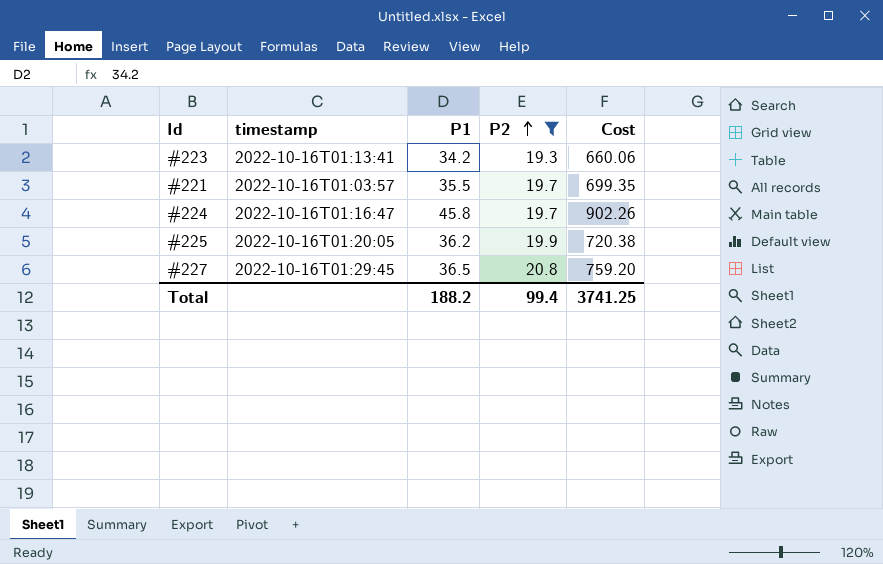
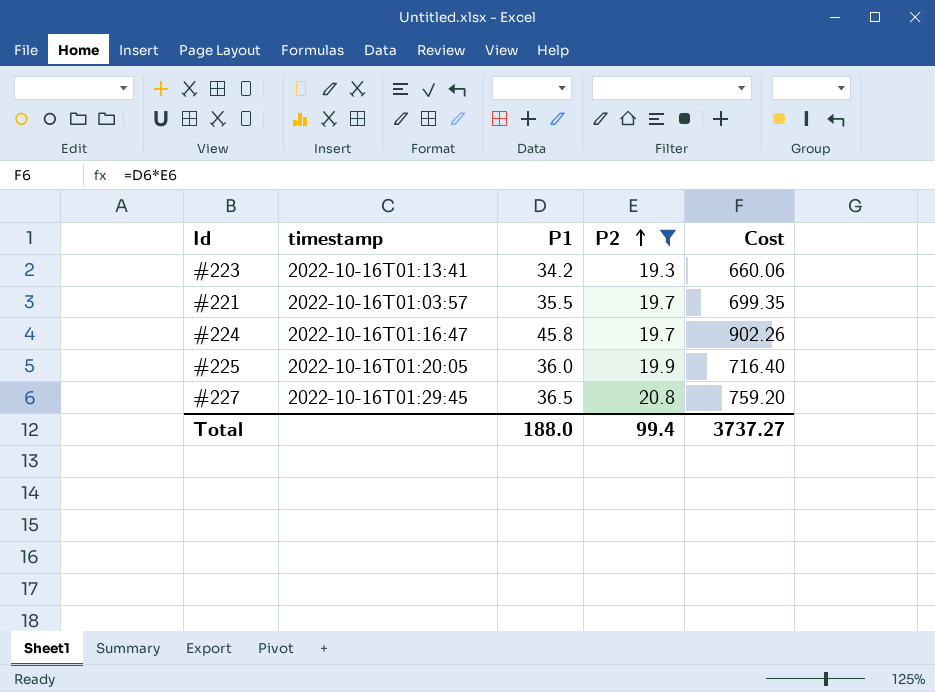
#225 | P1: 36.2 -> 36.0
#225 | Cost: 720.38 -> 716.40
Total | P1: 188.2 -> 188.0
Total | Cost: 3741.25 -> 3737.27

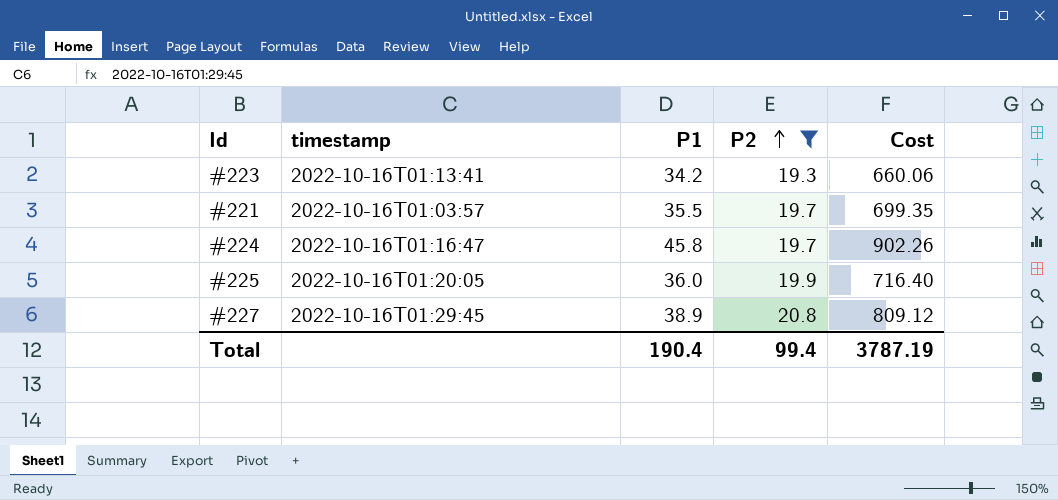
#227 | P1: 36.5 -> 38.9
#227 | Cost: 759.20 -> 809.12
Total | P1: 188.0 -> 190.4
Total | Cost: 3737.27 -> 3787.19

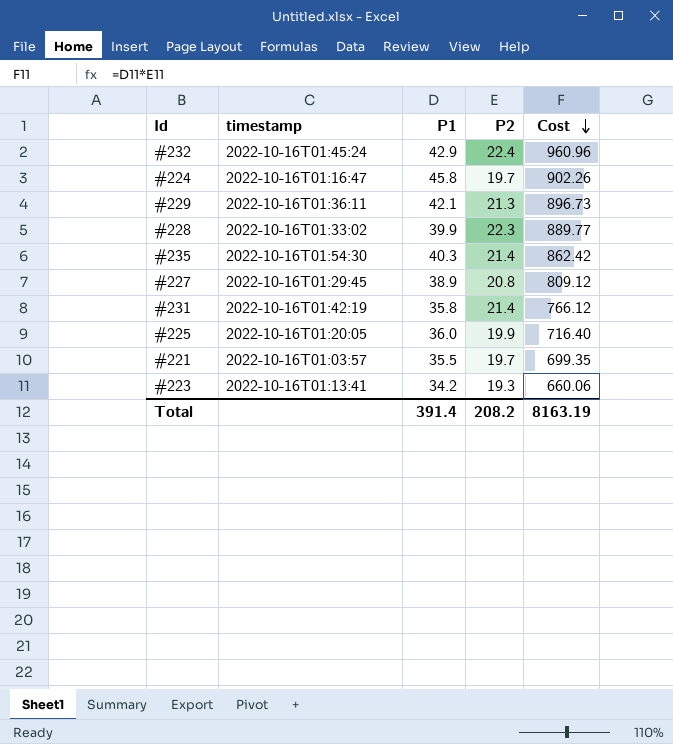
filter: P2 <= 20.8 -> none
row order: P2 ascending -> Cost descending
Total | P1: 190.4 -> 391.4
Total | P2: 99.4 -> 208.2
Total | Cost: 3787.19 -> 8163.19

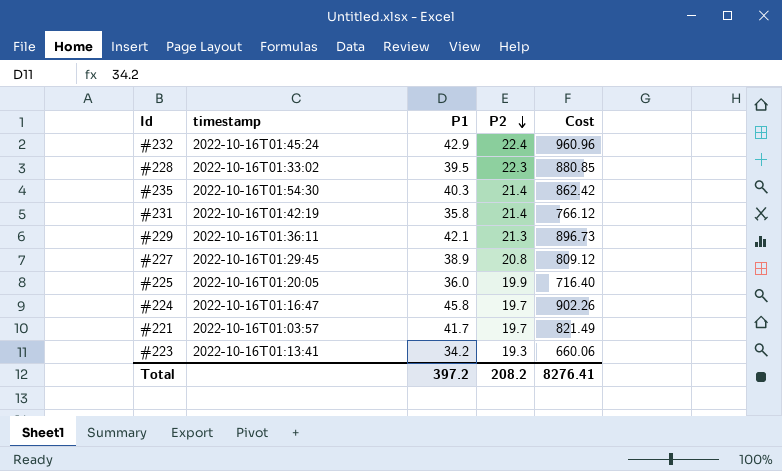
row order: Cost descending -> P2 descending
#228 | P1: 39.9 -> 39.5
#228 | Cost: 889.77 -> 880.85
#221 | P1: 35.5 -> 41.7
#221 | Cost: 699.35 -> 821.49
Total | P1: 391.4 -> 397.2
Total | Cost: 8163.19 -> 8276.41

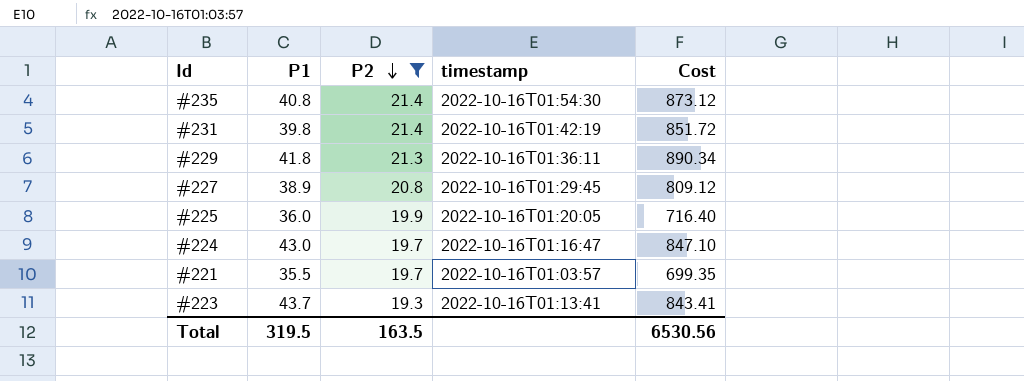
filter: none -> P2 <= 21.4
column timestamp | position: 2 -> 4
#235 | P1: 40.3 -> 40.8
#235 | Cost: 862.42 -> 873.12
#231 | P1: 35.8 -> 39.8
#231 | Cost: 766.12 -> 851.72
#229 | P1: 42.1 -> 41.8
#229 | Cost: 896.73 -> 890.34
#224 | P1: 45.8 -> 43.0
#224 | Cost: 902.26 -> 847.10
#221 | P1: 41.7 -> 35.5
#221 | Cost: 821.49 -> 699.35
#223 | P1: 34.2 -> 43.7
#223 | Cost: 660.06 -> 843.41
Total | P1: 397.2 -> 319.5
Total | P2: 208.2 -> 163.5
Total | Cost: 8276.41 -> 6530.56

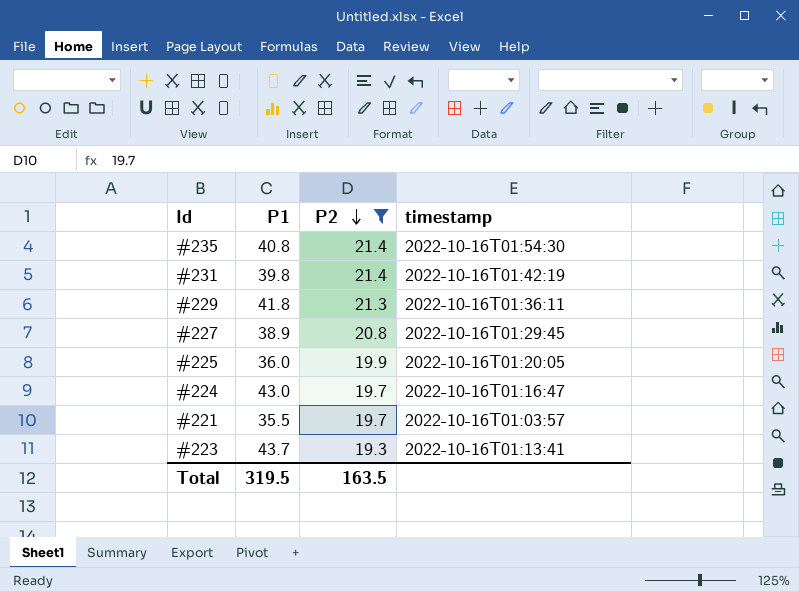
column Cost | formula: [P1] * [P2] -> none

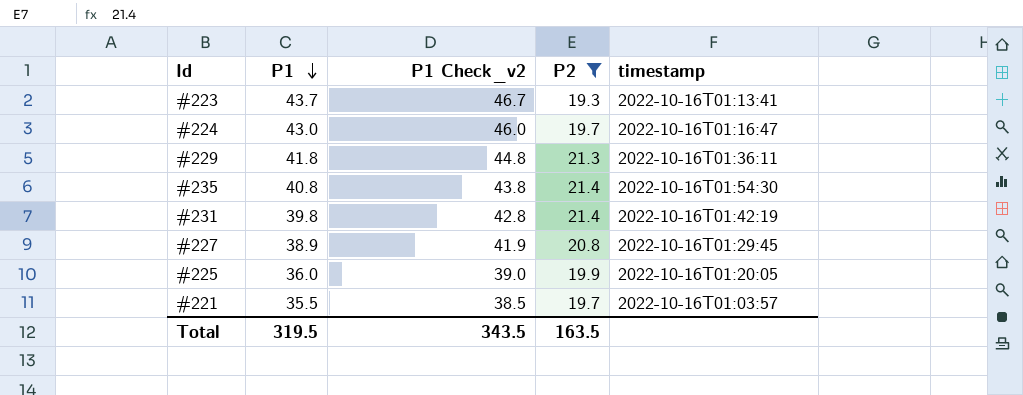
row order: P2 descending -> P1 descending
column P1 Check_v2 | formula: none -> [P1] + 3

